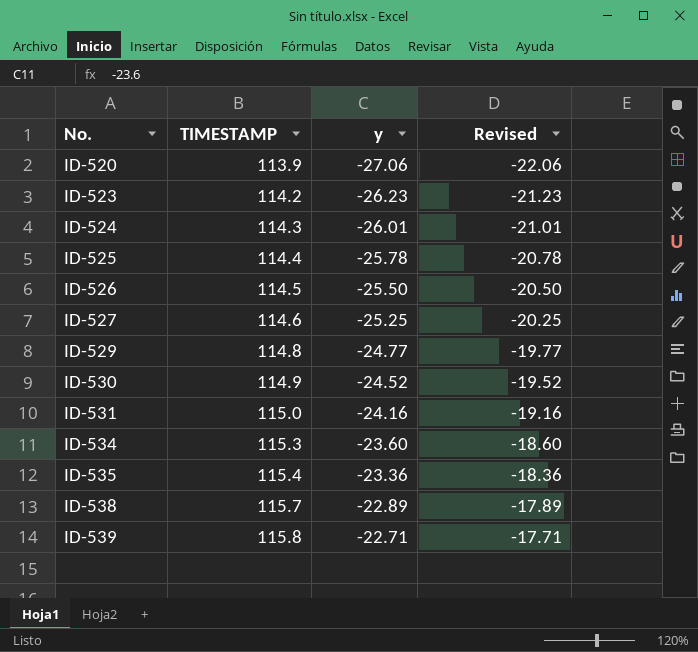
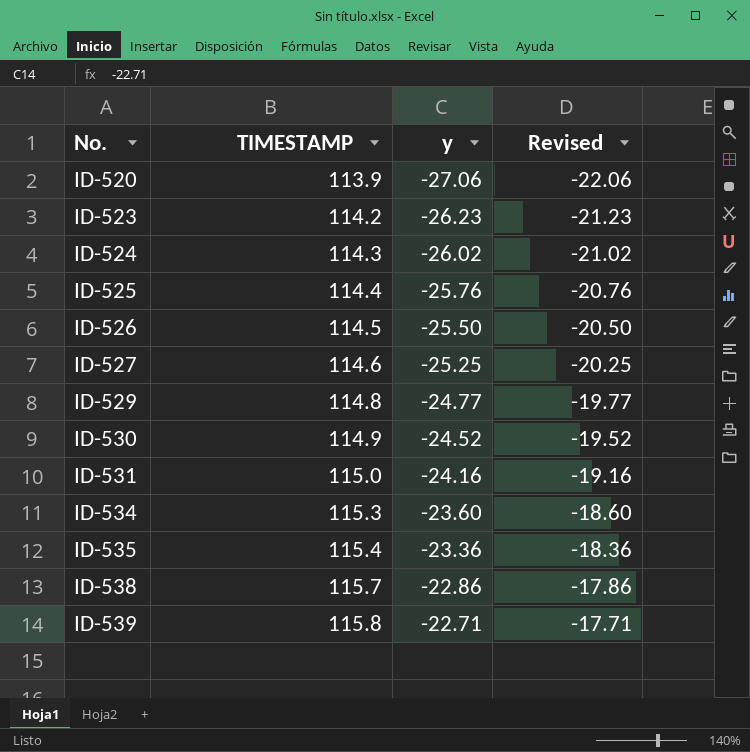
ID-524 | y: -26.01 -> -26.02
ID-524 | Revised: -21.01 -> -21.02
ID-525 | y: -25.78 -> -25.76
ID-525 | Revised: -20.78 -> -20.76
ID-538 | y: -22.89 -> -22.86
ID-538 | Revised: -17.89 -> -17.86

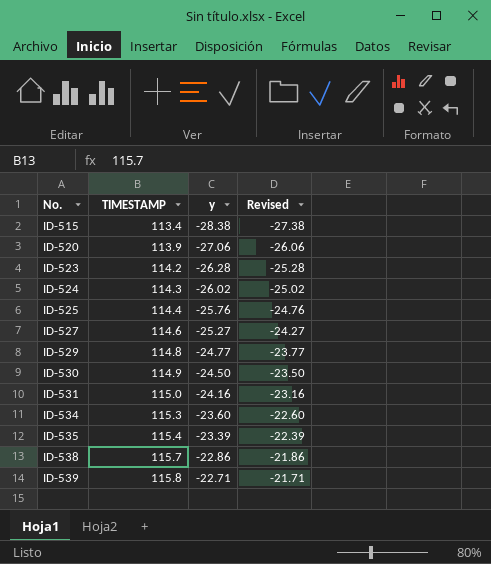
column Revised | formula: [y] + 5 -> [y] + 1
row ID-526: 114.5 | -25.50 | -20.50 -> none
row ID-515: none -> 113.4 | -28.38 | -27.38
ID-523 | y: -26.23 -> -26.28
ID-527 | y: -25.25 -> -25.27
ID-530 | y: -24.52 -> -24.50
ID-535 | y: -23.36 -> -23.39

